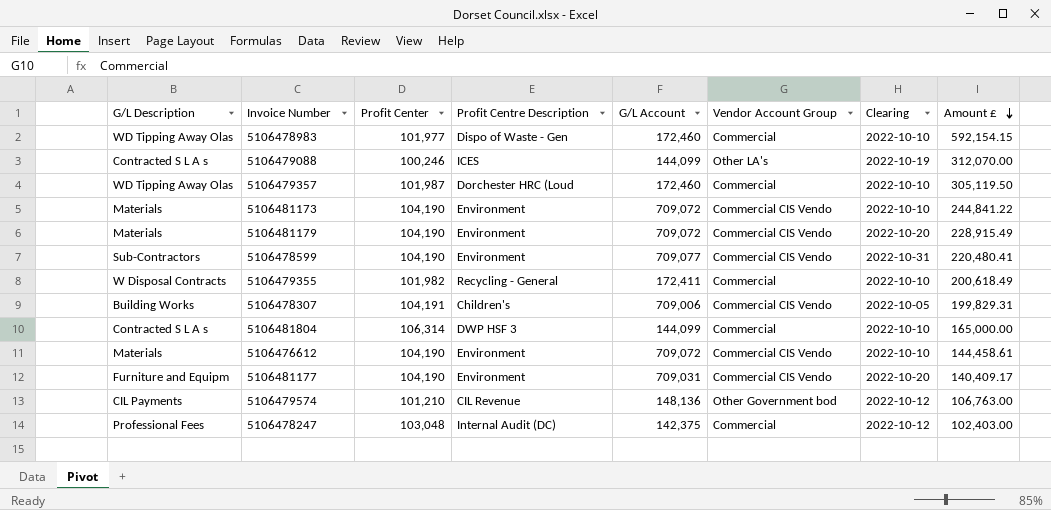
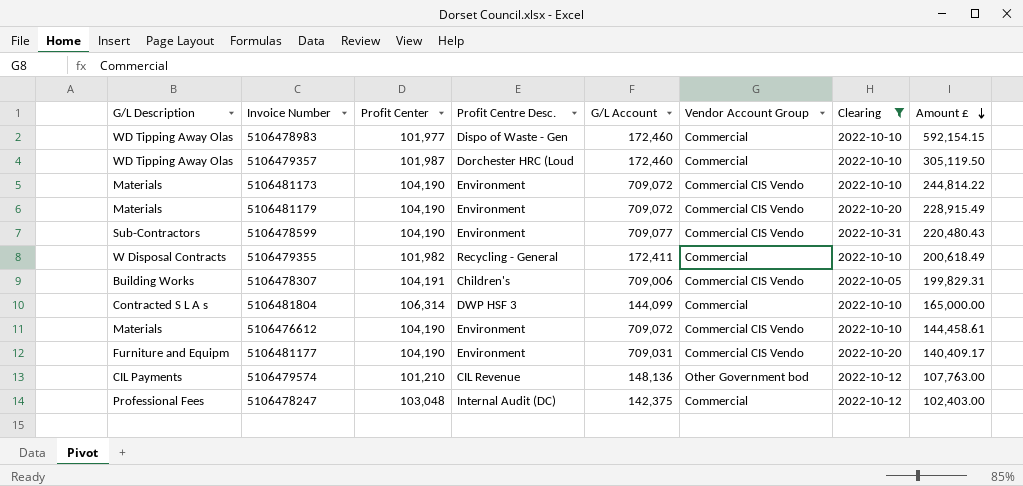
filter: none -> Clearing != 2022-10-19
column name: Profit Centre Description -> Profit Centre Desc.
5106481173 | Amount £: 244,841.22 -> 244,814.22
5106478599 | Amount £: 220,480.41 -> 220,480.43
5106479574 | Amount £: 106,763.00 -> 107,763.00

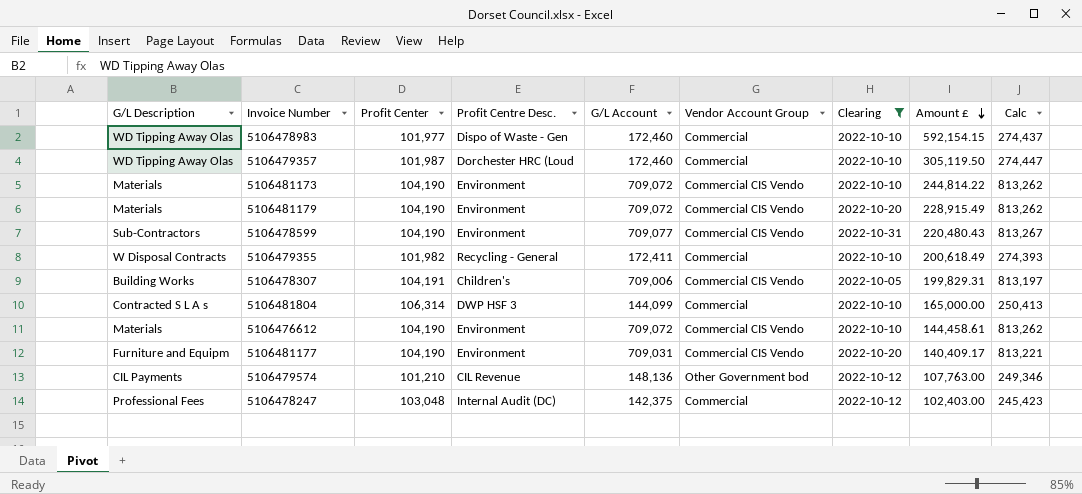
column Calc | formula: none -> [Profit Center] + [G/L Account]

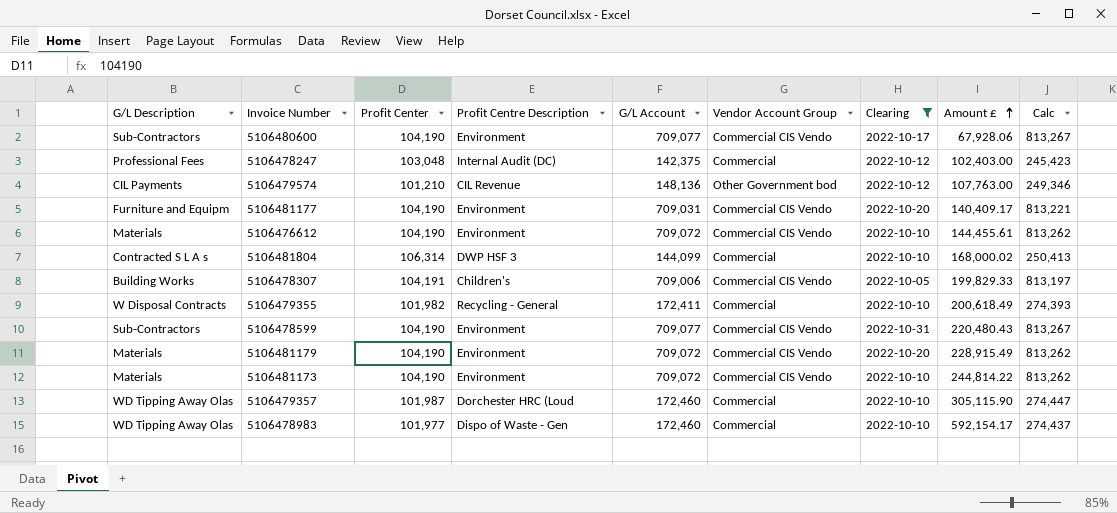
row order: Amount £ descending -> Amount £ ascending
column name: Profit Centre Desc. -> Profit Centre Description
row 5106480600: none -> Sub-Contractors | 104,190 | Environment | 709,077 | Commercial CIS Vendo | 2022-10-17 | 67,928.06 | 813,267
5106476612 | Amount £: 144,458.61 -> 144,455.61
5106481804 | Amount £: 165,000.00 -> 168,000.02
5106478307 | Amount £: 199,829.31 -> 199,829.33
5106479357 | Amount £: 305,119.50 -> 305,115.90
5106478983 | Amount £: 592,154.15 -> 592,154.17

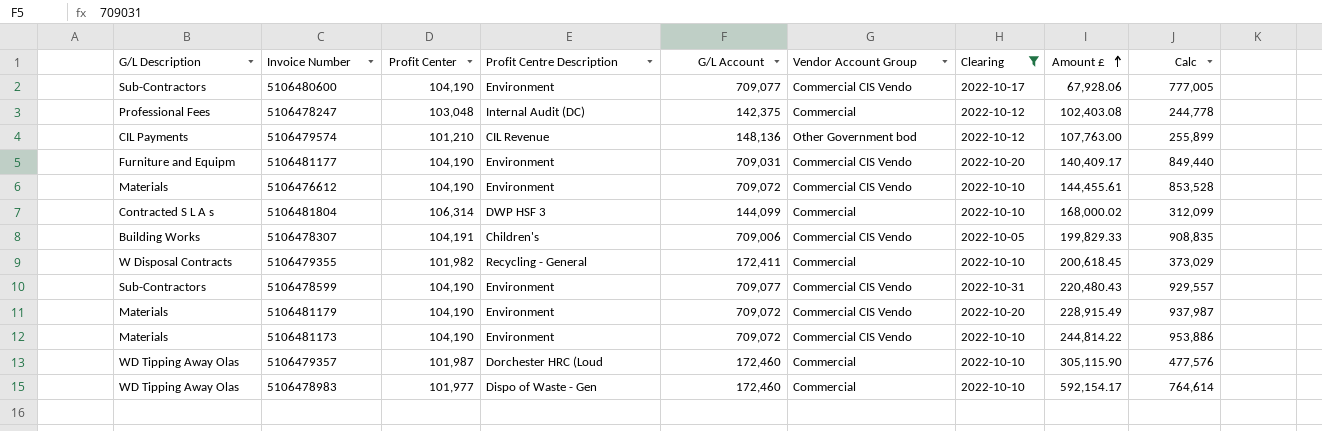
column Calc | formula: [Profit Center] + [G/L Account] -> [G/L Account] + [Amount £]
5106478247 | Amount £: 102,403.00 -> 102,403.08
5106479355 | Amount £: 200,618.49 -> 200,618.45

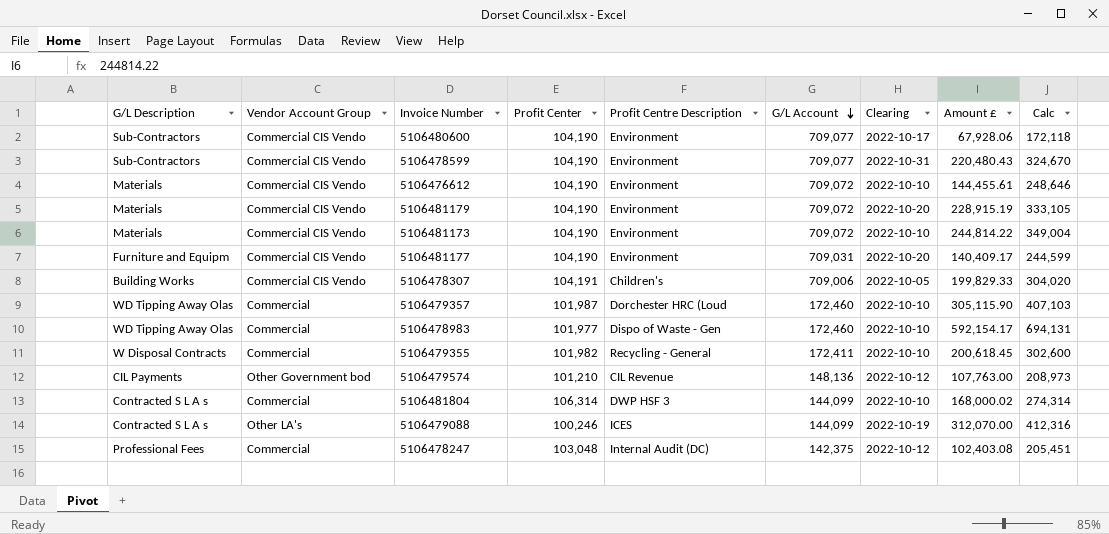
filter: Clearing != 2022-10-19 -> none
row order: Amount £ ascending -> G/L Account descending
column Vendor Account Group | position: 6 -> 2
column Calc | formula: [G/L Account] + [Amount £] -> [Profit Center] + [Amount £]
5106481179 | Amount £: 228,915.49 -> 228,915.19

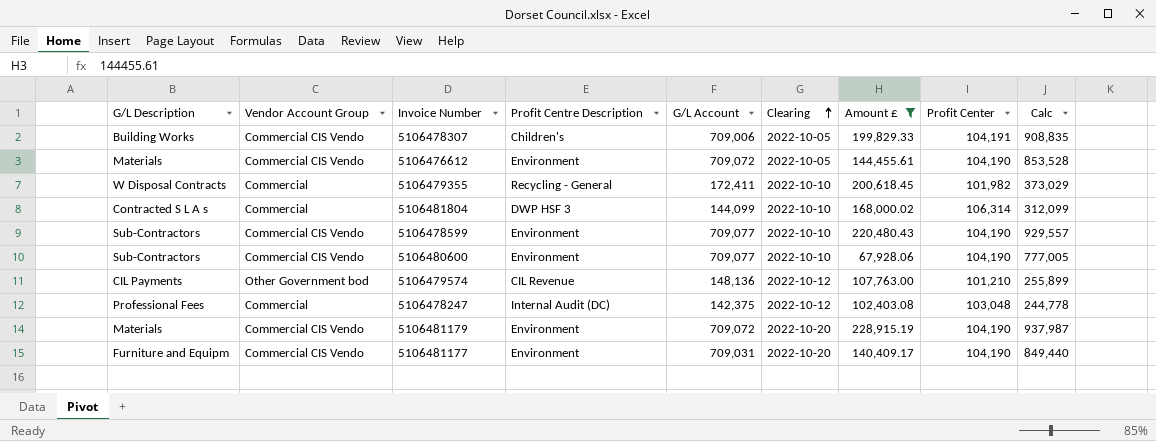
filter: none -> Amount £ <= 228,915.19
row order: G/L Account descending -> Clearing ascending
column Profit Center | position: 4 -> 8
column Calc | formula: [Profit Center] + [Amount £] -> [G/L Account] + [Amount £]
5106476612 | Clearing: 2022-10-10 -> 2022-10-05
5106478599 | Clearing: 2022-10-31 -> 2022-10-10
5106480600 | Clearing: 2022-10-17 -> 2022-10-10

